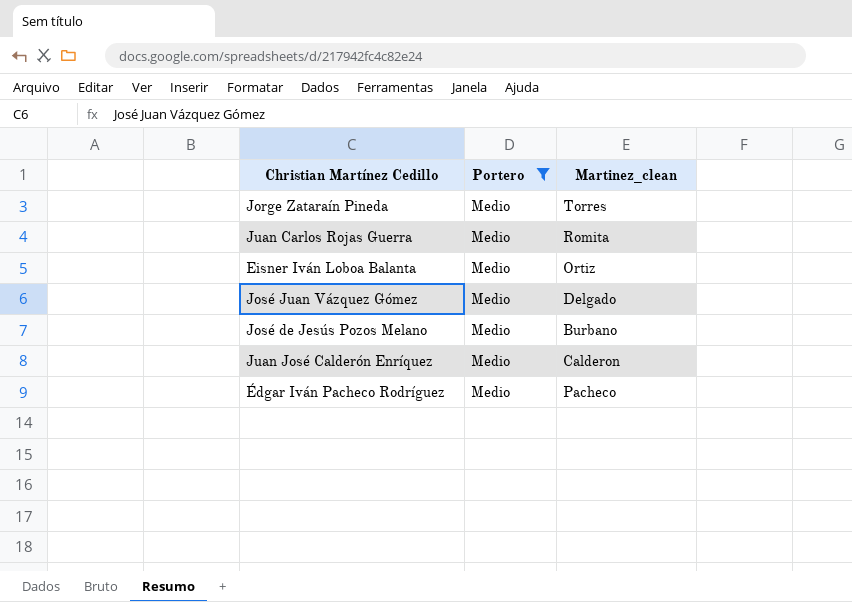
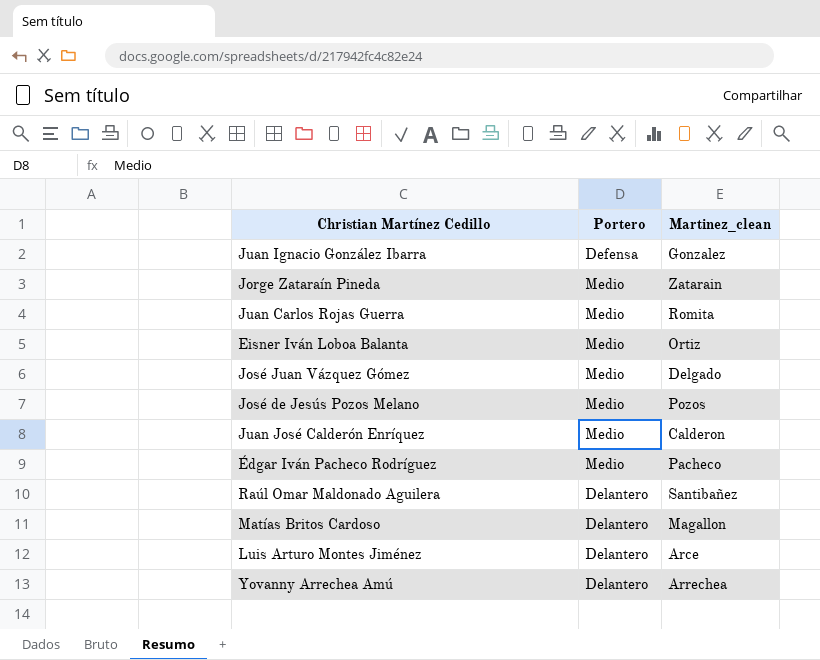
filter: Portero = Medio -> none
Jorge Zataraín Pineda | Martinez_clean: Torres -> Zatarain
José de Jesús Pozos Melano | Martinez_clean: Burbano -> Pozos

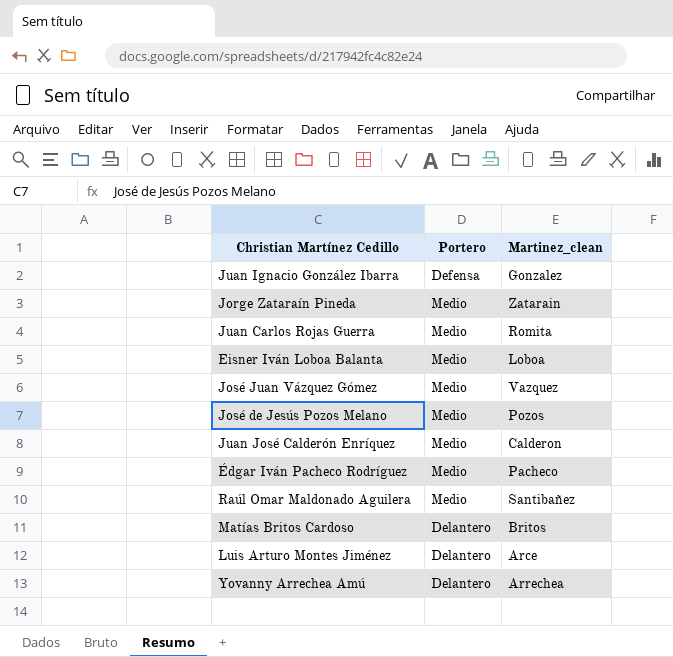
Eisner Iván Loboa Balanta | Martinez_clean: Ortiz -> Loboa
José Juan Vázquez Gómez | Martinez_clean: Delgado -> Vazquez
Raúl Omar Maldonado Aguilera | Portero: Delantero -> Medio
Matías Britos Cardoso | Martinez_clean: Magallon -> Britos

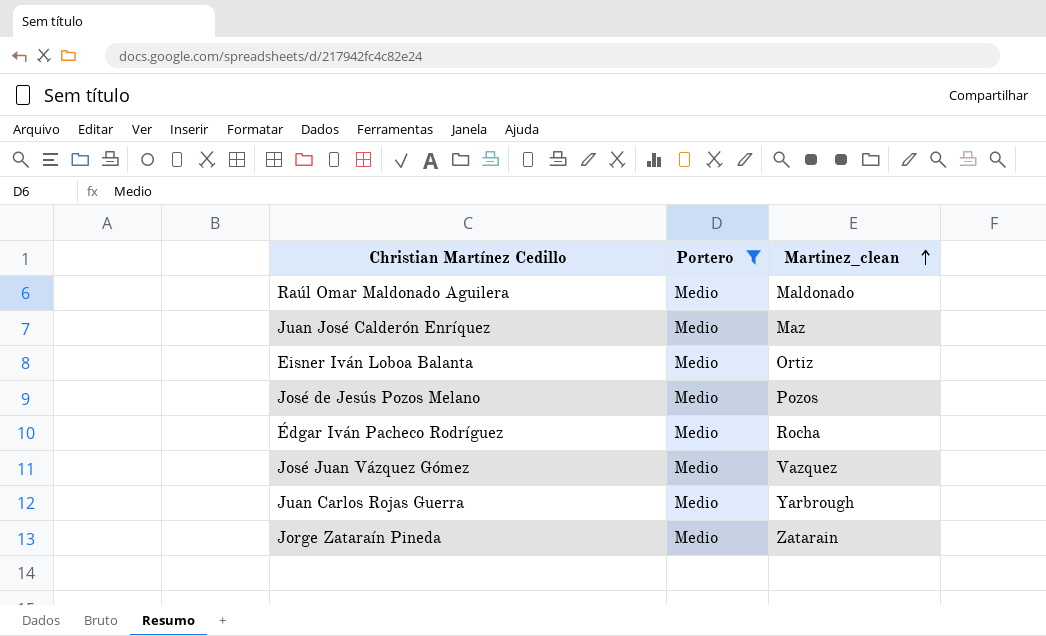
filter: none -> Portero = Medio
row order: none -> Martinez_clean ascending
Raúl Omar Maldonado Aguilera | Martinez_clean: Santibañez -> Maldonado
Juan José Calderón Enríquez | Martinez_clean: Calderon -> Maz
Eisner Iván Loboa Balanta | Martinez_clean: Loboa -> Ortiz
Édgar Iván Pacheco Rodríguez | Martinez_clean: Pacheco -> Rocha
Juan Carlos Rojas Guerra | Martinez_clean: Romita -> Yarbrough

